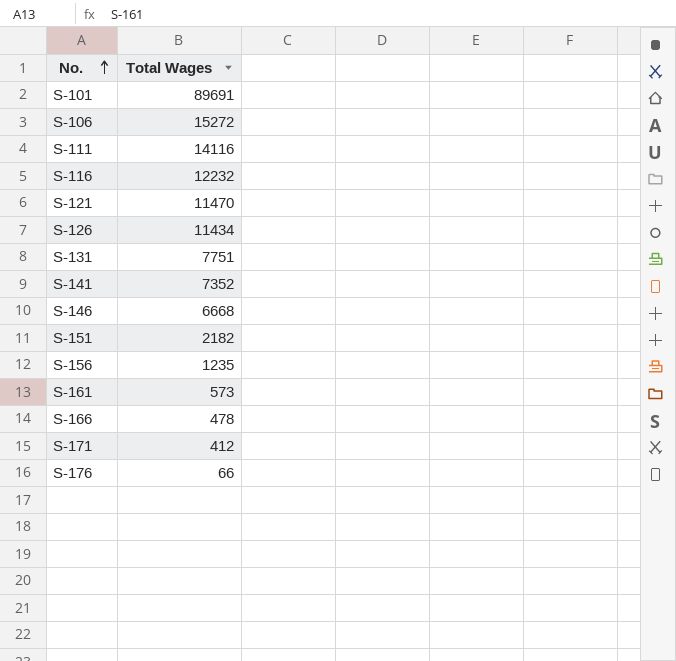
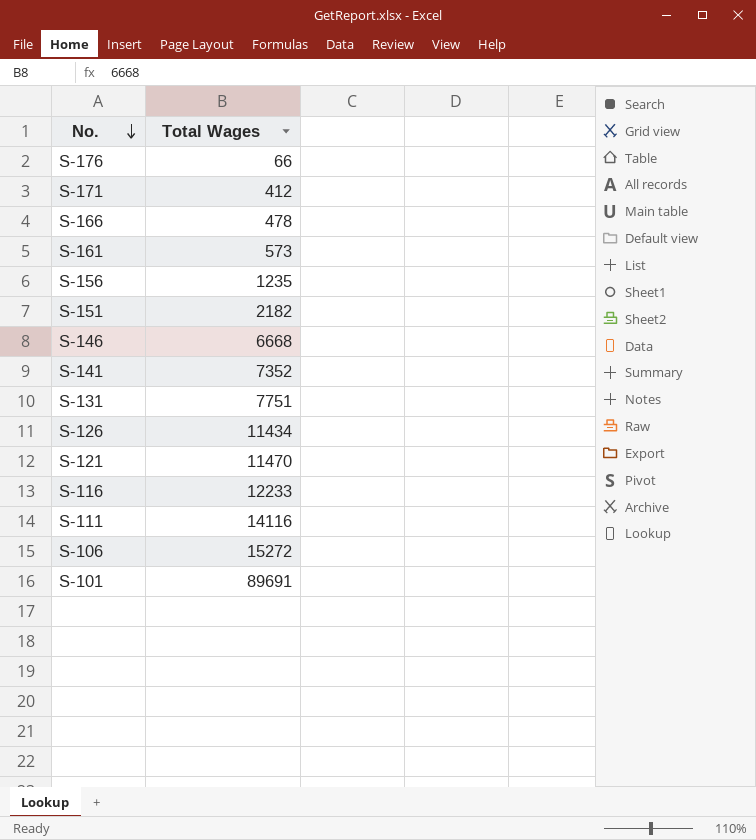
row order: No. ascending -> No. descending
S-116 | Total Wages: 12232 -> 12233

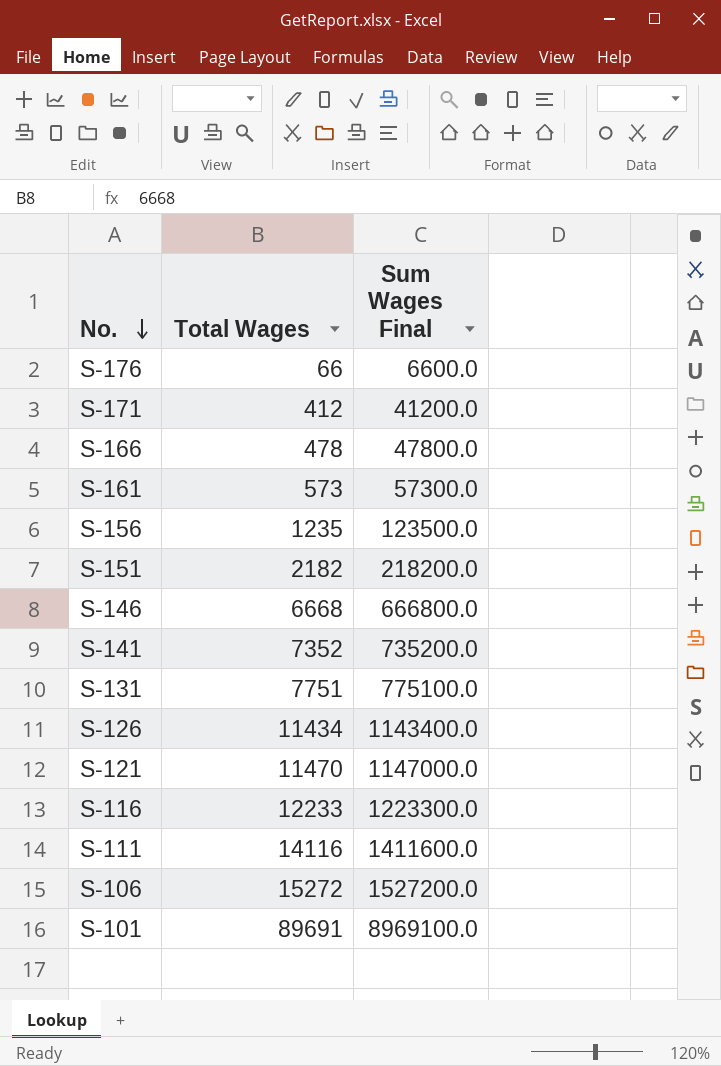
column Sum Wages Final | formula: none -> [Total Wages] * 100

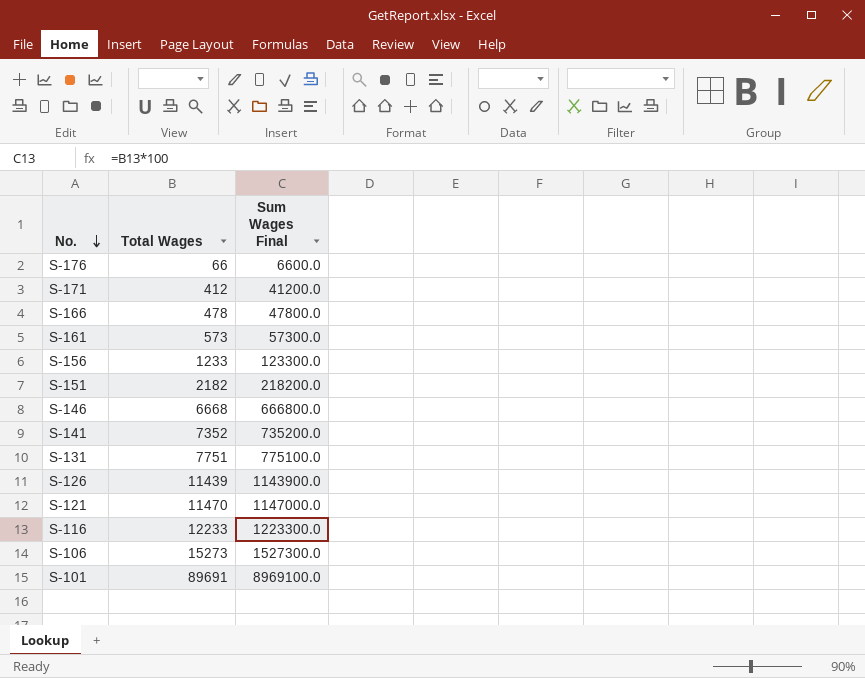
row S-111: 14116 | 1411600.0 -> none
S-156 | Total Wages: 1235 -> 1233
S-156 | Sum Wages Final: 123500.0 -> 123300.0
S-126 | Total Wages: 11434 -> 11439
S-126 | Sum Wages Final: 1143400.0 -> 1143900.0
S-106 | Total Wages: 15272 -> 15273
S-106 | Sum Wages Final: 1527200.0 -> 1527300.0

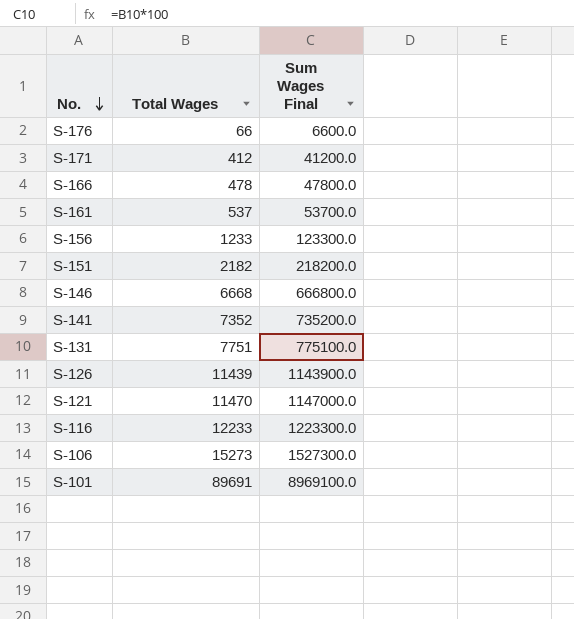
S-161 | Total Wages: 573 -> 537
S-161 | Sum Wages Final: 57300.0 -> 53700.0

